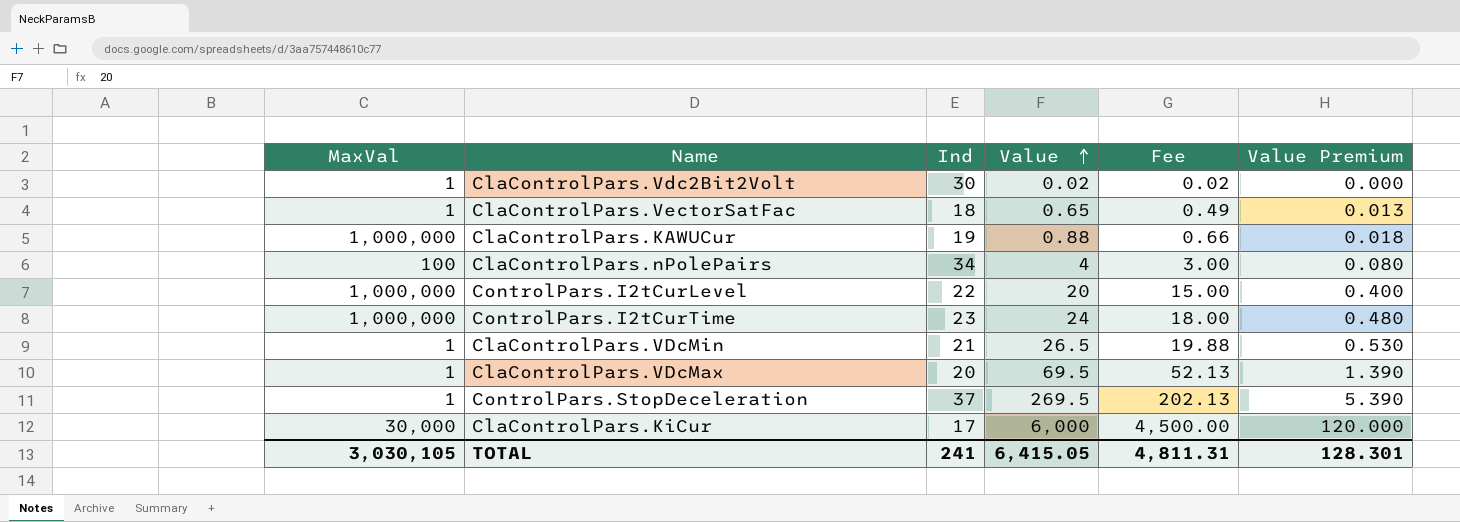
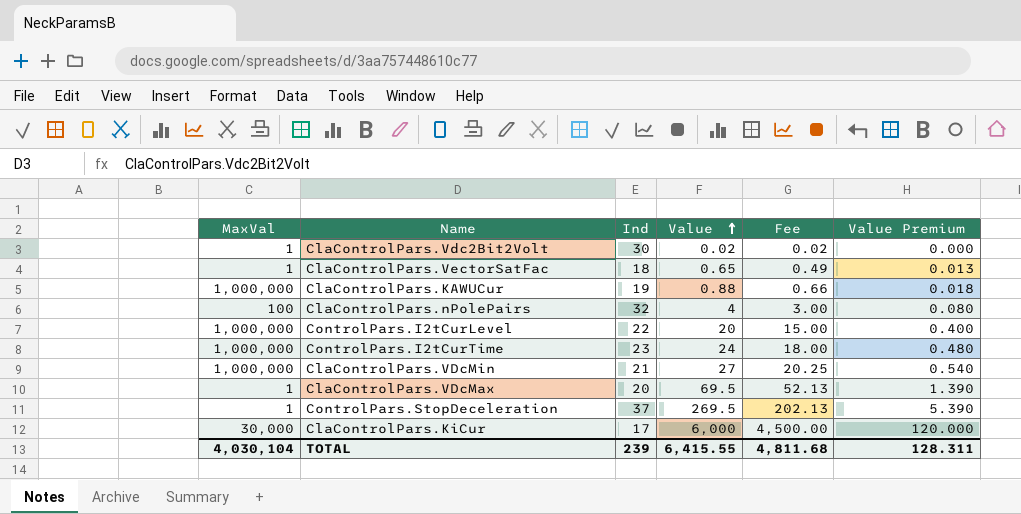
ClaControlPars.nPolePairs | Ind: 34 -> 32
ClaControlPars.VDcMin | MaxVal: 1 -> 1,000,000
ClaControlPars.VDcMin | Value: 26.5 -> 27
ClaControlPars.VDcMin | Fee: 19.88 -> 20.25
ClaControlPars.VDcMin | Value Premium: 0.530 -> 0.540
TOTAL | MaxVal: 3,030,105 -> 4,030,104
TOTAL | Ind: 241 -> 239
TOTAL | Value: 6,415.05 -> 6,415.55
TOTAL | Fee: 4,811.31 -> 4,811.68
TOTAL | Value Premium: 128.301 -> 128.311

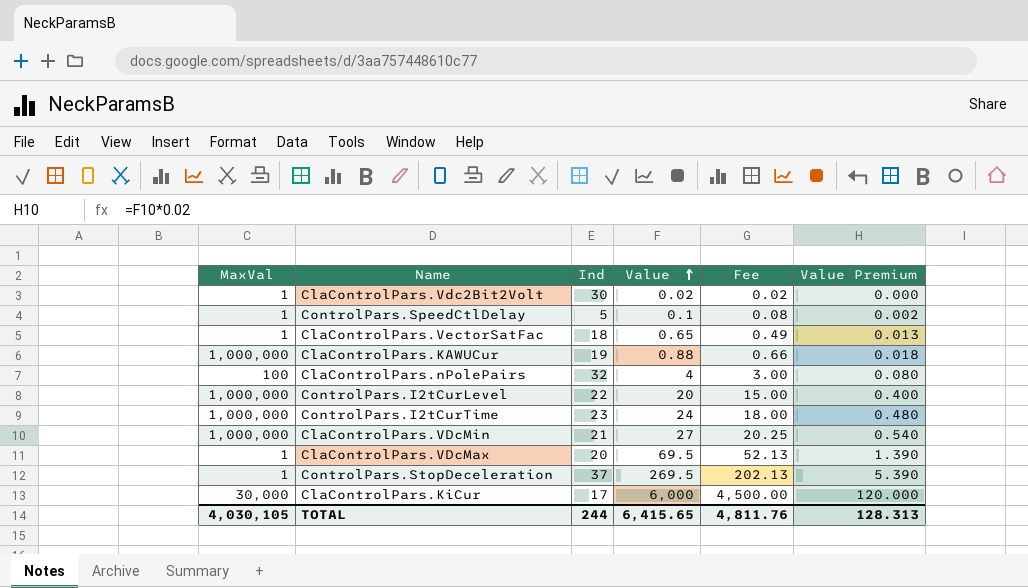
row ControlPars.SpeedCtlDelay: none -> 1 | 5 | 0.1 | 0.08 | 0.002
TOTAL | MaxVal: 4,030,104 -> 4,030,105
TOTAL | Ind: 239 -> 244
TOTAL | Value: 6,415.55 -> 6,415.65
TOTAL | Fee: 4,811.68 -> 4,811.76
TOTAL | Value Premium: 128.311 -> 128.313

